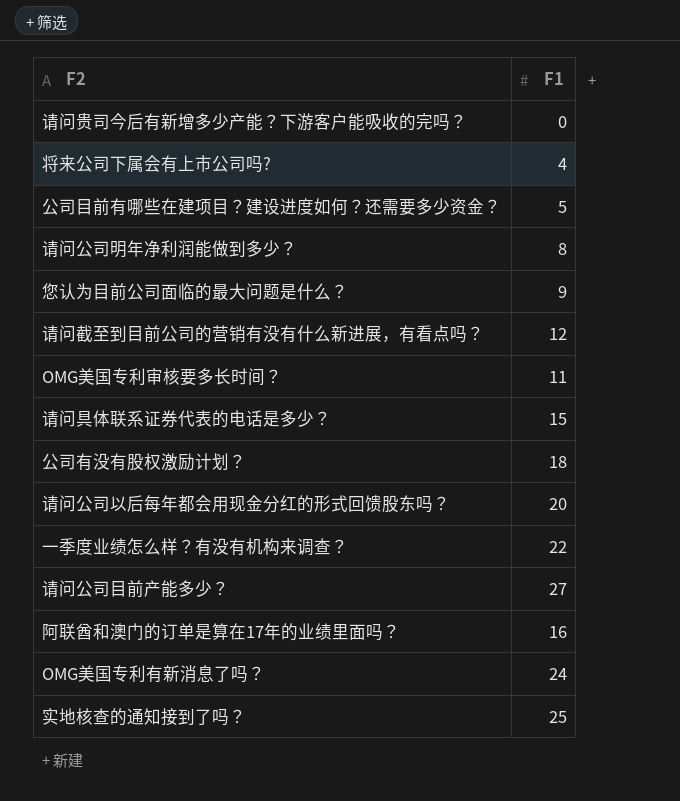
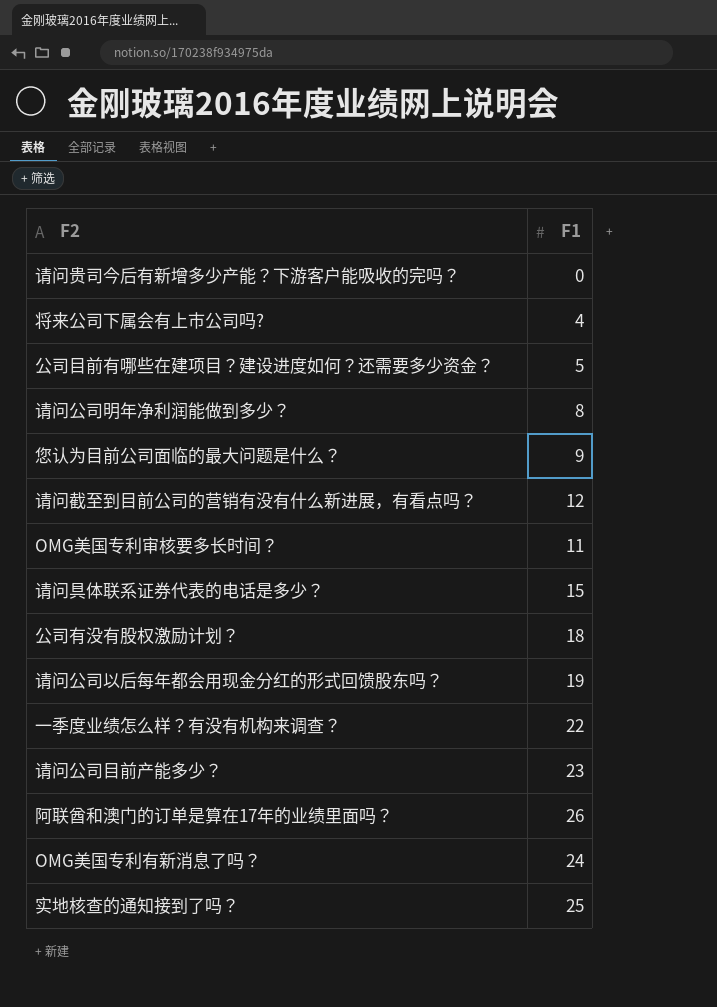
请问公司以后每年都会用现金分红的形式回馈股东吗？ | F1: 20 -> 19
请问公司目前产能多少？ | F1: 27 -> 23
阿联酋和澳门的订单是算在17年的业绩里面吗？ | F1: 16 -> 26

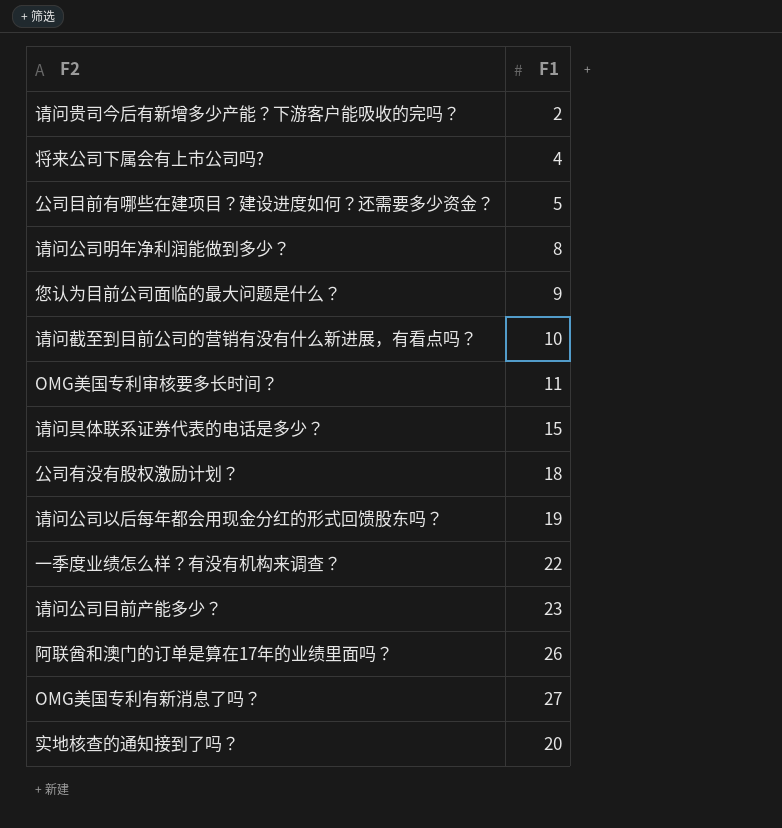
请问贵司今后有新增多少产能？下游客户能吸收的完吗？ | F1: 0 -> 2
请问截至到目前公司的营销有没有什么新进展，有看点吗？ | F1: 12 -> 10
OMG美国专利有新消息了吗？ | F1: 24 -> 27
实地核查的通知接到了吗？ | F1: 25 -> 20

